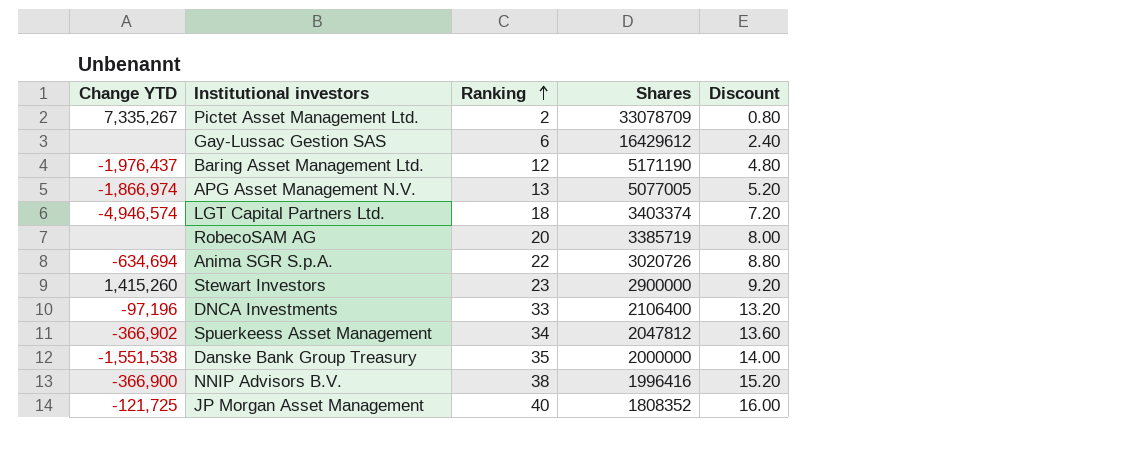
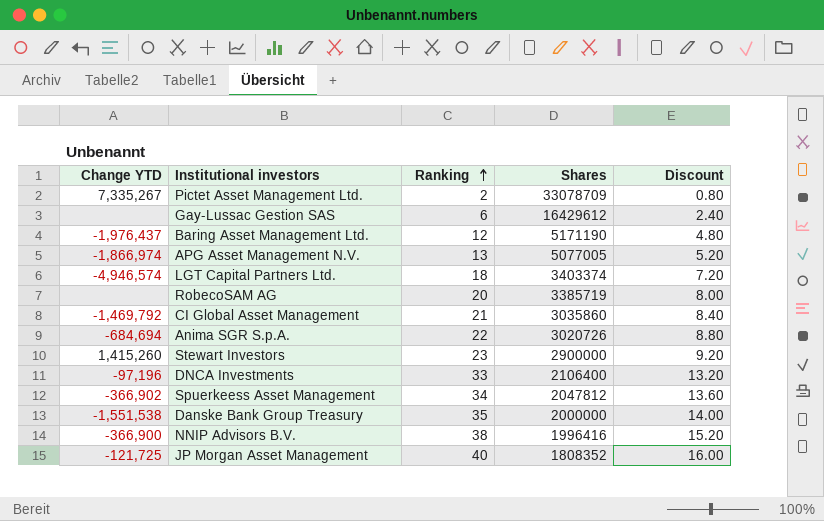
row CI Global Asset Management: none -> -1,469,792 | 21 | 3035860 | 8.40
Anima SGR S.p.A. | Change YTD: -634,694 -> -684,694

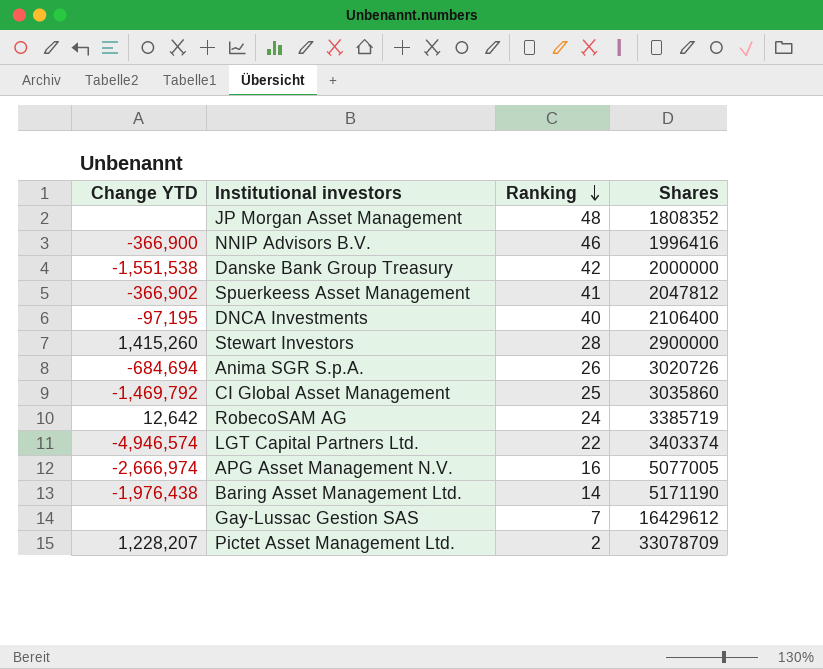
row order: Ranking ascending -> Ranking descending
column Discount | formula: [Ranking] * 0.4 -> none
JP Morgan Asset Management | Change YTD: -121,725 -> none
JP Morgan Asset Management | Ranking: 40 -> 48
NNIP Advisors B.V. | Ranking: 38 -> 46
Danske Bank Group Treasury | Ranking: 35 -> 42
Spuerkeess Asset Management | Ranking: 34 -> 41
DNCA Investments | Change YTD: -97,196 -> -97,195
DNCA Investments | Ranking: 33 -> 40
Stewart Investors | Ranking: 23 -> 28
Anima SGR S.p.A. | Ranking: 22 -> 26
CI Global Asset Management | Ranking: 21 -> 25
RobecoSAM AG | Change YTD: none -> 12,642
RobecoSAM AG | Ranking: 20 -> 24
LGT Capital Partners Ltd. | Ranking: 18 -> 22
APG Asset Management N.V. | Change YTD: -1,866,974 -> -2,666,974
APG Asset Management N.V. | Ranking: 13 -> 16
Baring Asset Management Ltd. | Change YTD: -1,976,437 -> -1,976,438
Baring Asset Management Ltd. | Ranking: 12 -> 14
Gay-Lussac Gestion SAS | Ranking: 6 -> 7
Pictet Asset Management Ltd. | Change YTD: 7,335,267 -> 1,228,207

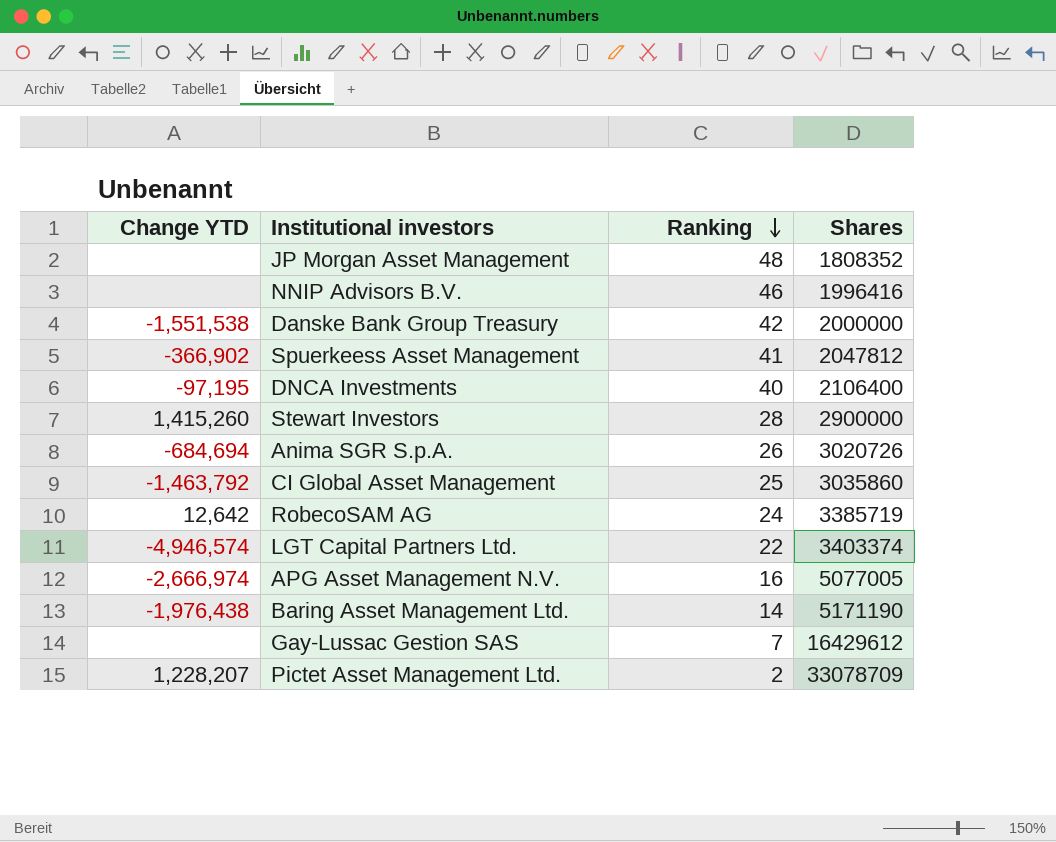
NNIP Advisors B.V. | Change YTD: -366,900 -> none
CI Global Asset Management | Change YTD: -1,469,792 -> -1,463,792

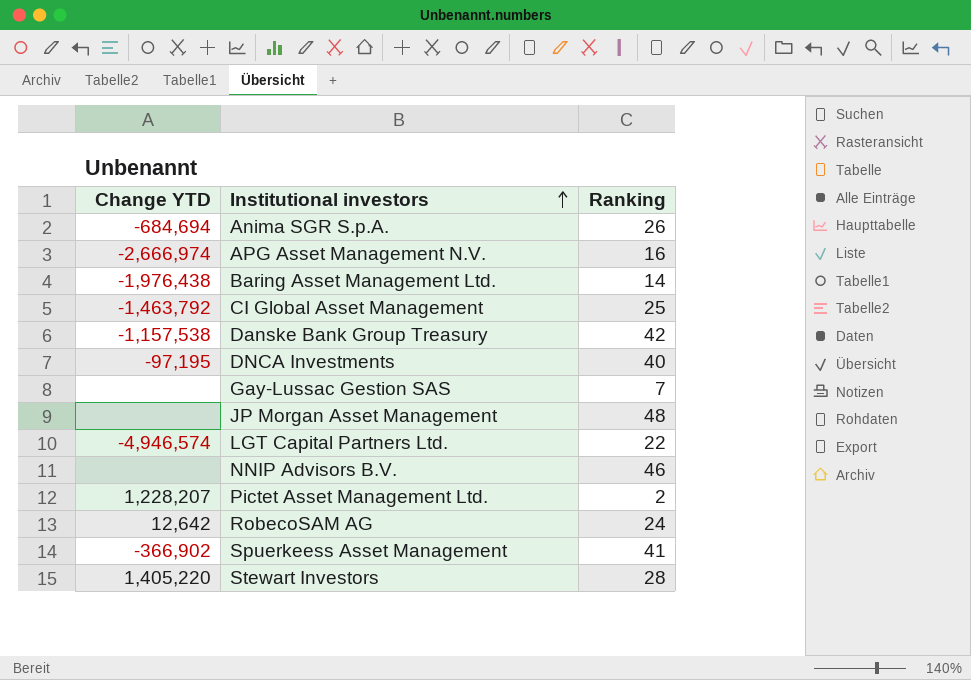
row order: Ranking descending -> Institutional investors ascending
column Shares | position: 4 -> none
Danske Bank Group Treasury | Change YTD: -1,551,538 -> -1,157,538
Stewart Investors | Change YTD: 1,415,260 -> 1,405,220

